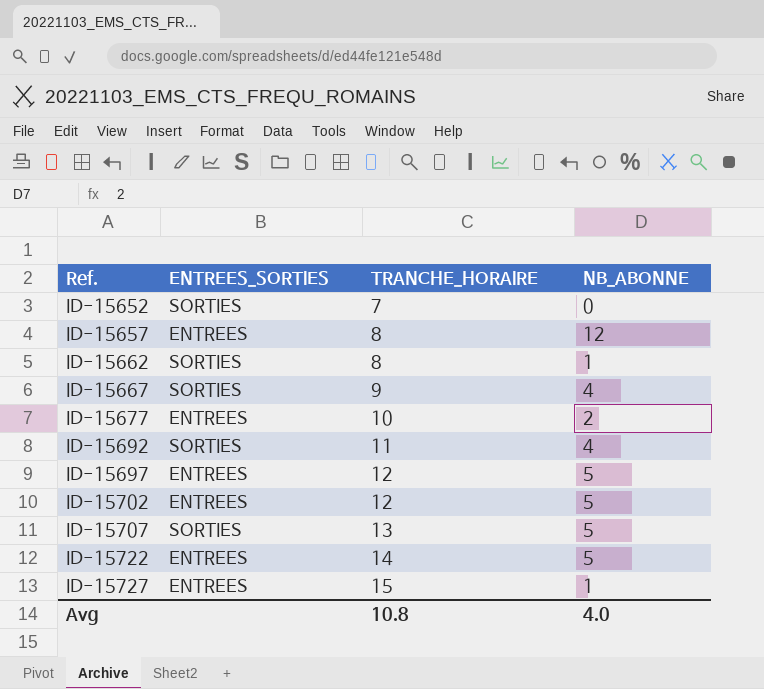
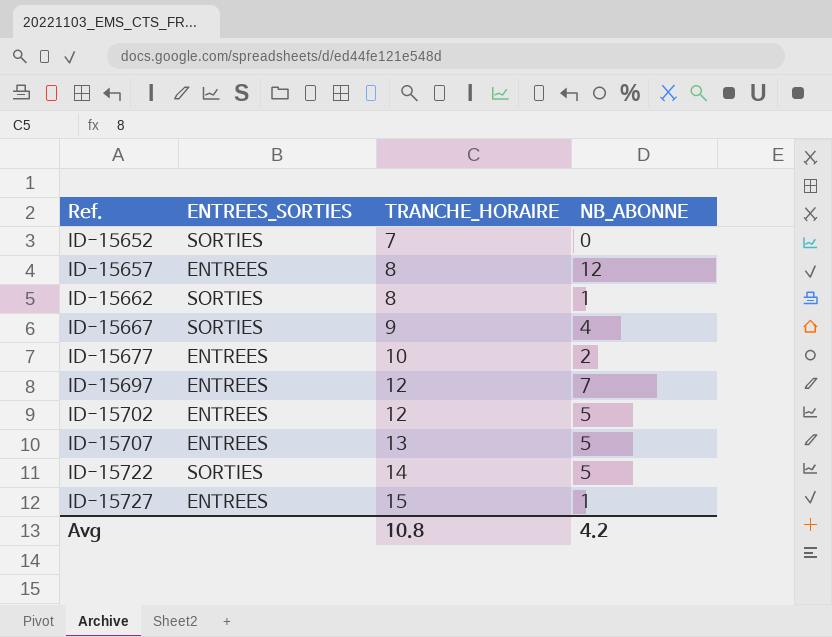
row ID-15692: SORTIES | 11 | 4 -> none
ID-15697 | NB_ABONNE: 5 -> 7
ID-15707 | ENTREES_SORTIES: SORTIES -> ENTREES
ID-15722 | ENTREES_SORTIES: ENTREES -> SORTIES
Avg | NB_ABONNE: 4.0 -> 4.2

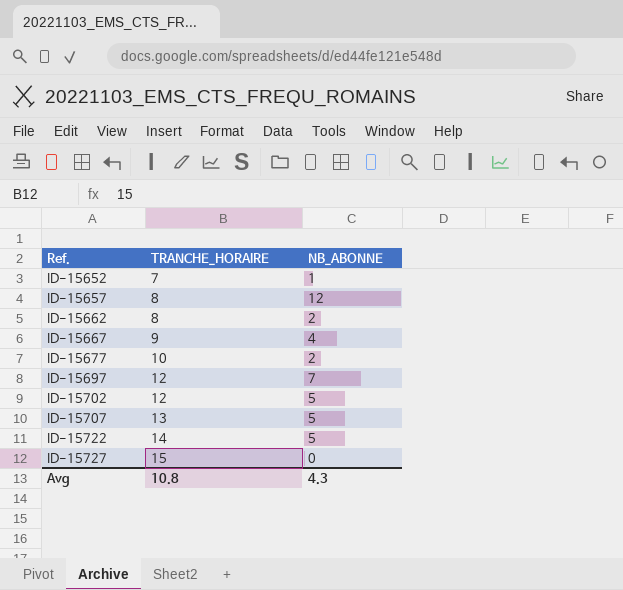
column ENTREES_SORTIES | position: 2 -> none
ID-15652 | NB_ABONNE: 0 -> 1
ID-15662 | NB_ABONNE: 1 -> 2
ID-15727 | NB_ABONNE: 1 -> 0
Avg | NB_ABONNE: 4.2 -> 4.3

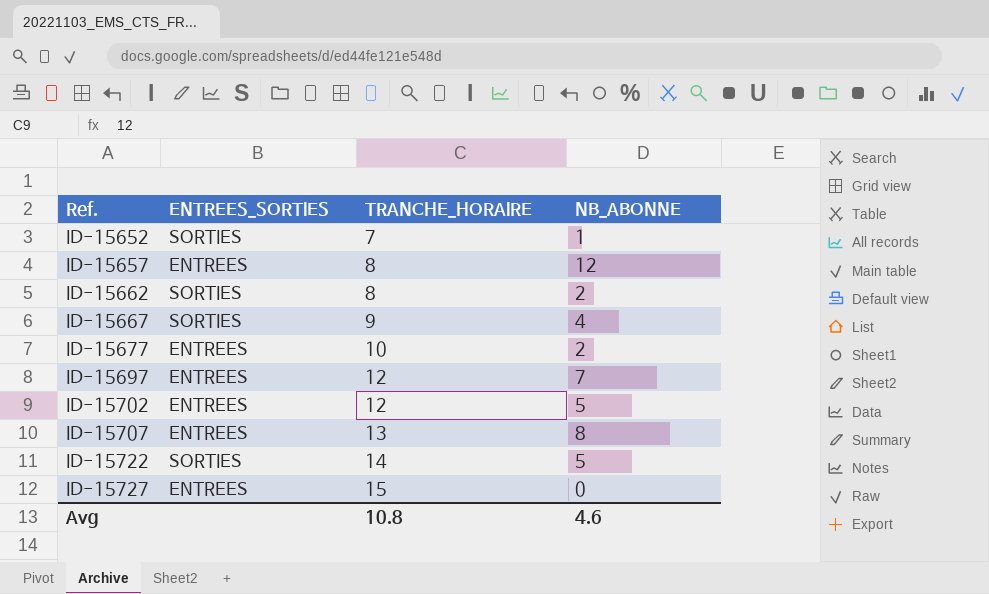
column ENTREES_SORTIES | position: none -> 2
ID-15707 | NB_ABONNE: 5 -> 8
Avg | NB_ABONNE: 4.3 -> 4.6

